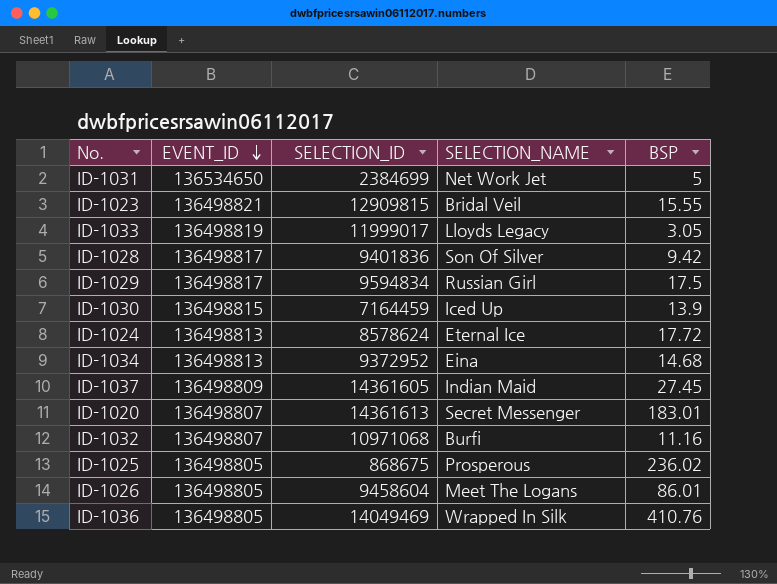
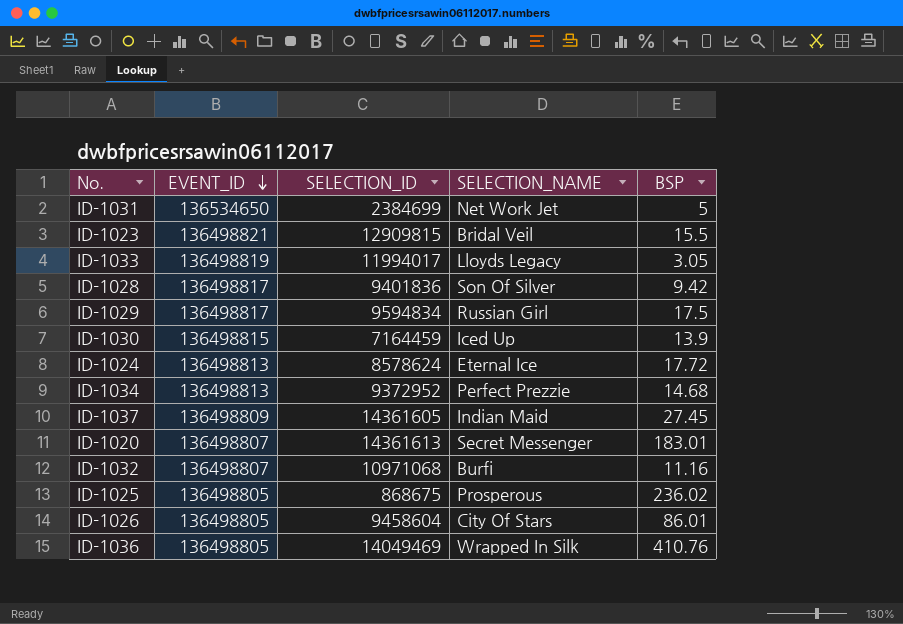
ID-1023 | BSP: 15.55 -> 15.5
ID-1033 | SELECTION_ID: 11999017 -> 11994017
ID-1034 | SELECTION_NAME: Eina -> Perfect Prezzie
ID-1026 | SELECTION_NAME: Meet The Logans -> City Of Stars

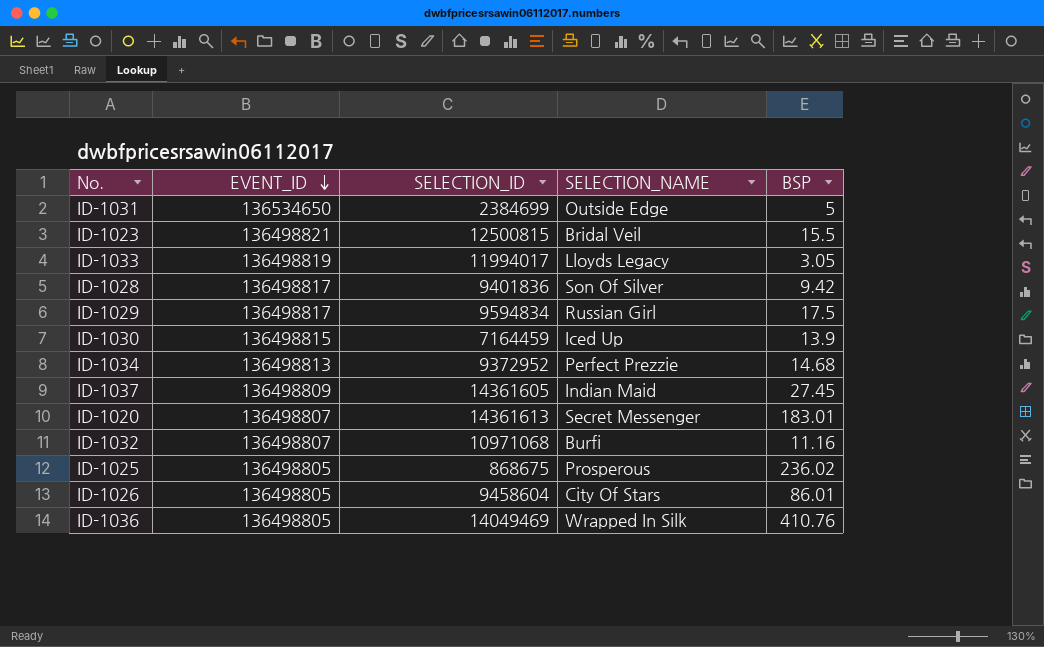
row ID-1024: 136498813 | 8578624 | Eternal Ice | 17.72 -> none
ID-1031 | SELECTION_NAME: Net Work Jet -> Outside Edge
ID-1023 | SELECTION_ID: 12909815 -> 12500815

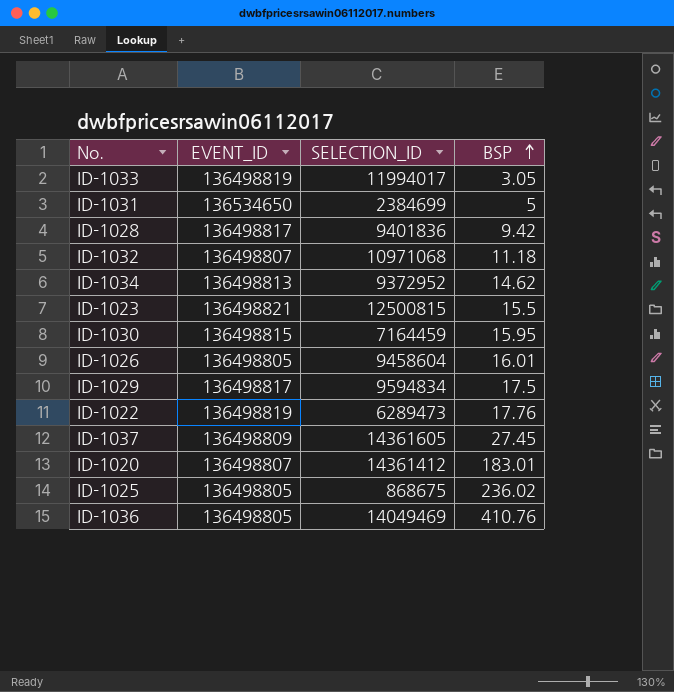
row order: EVENT_ID descending -> BSP ascending
column SELECTION_NAME | position: 4 -> none
ID-1032 | BSP: 11.16 -> 11.18
ID-1034 | BSP: 14.68 -> 14.62
ID-1030 | BSP: 13.9 -> 15.95
ID-1026 | BSP: 86.01 -> 16.01
row ID-1022: none -> 136498819 | 6289473 | 17.76
ID-1020 | SELECTION_ID: 14361613 -> 14361412

